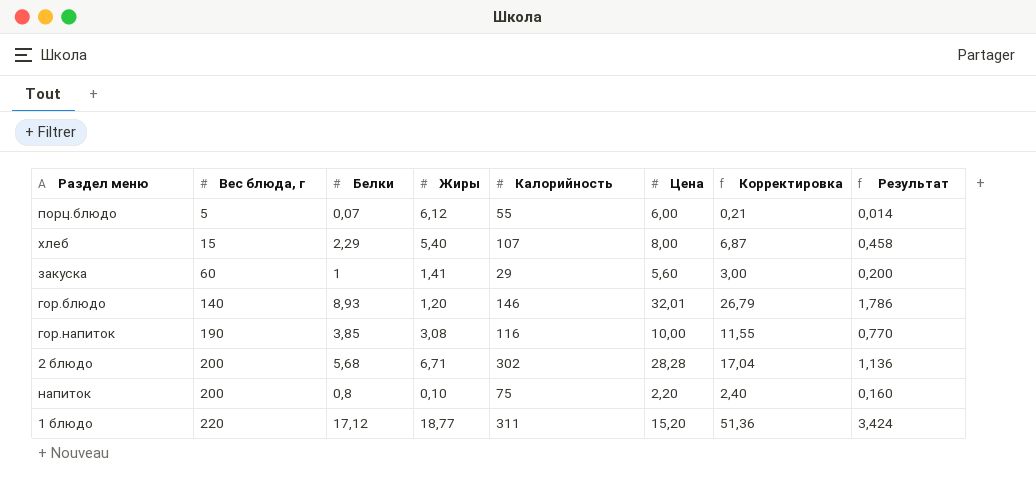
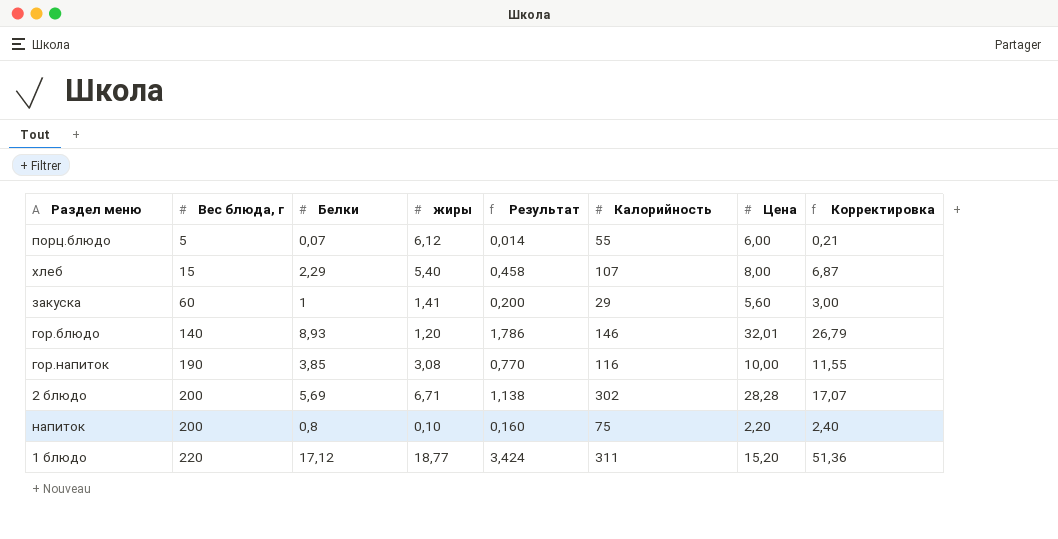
column name: Жиры -> жиры
column Результат | position: 8 -> 5
2 блюдо | Белки: 5,68 -> 5,69
2 блюдо | Результат: 1,136 -> 1,138
2 блюдо | Корректировка: 17,04 -> 17,07

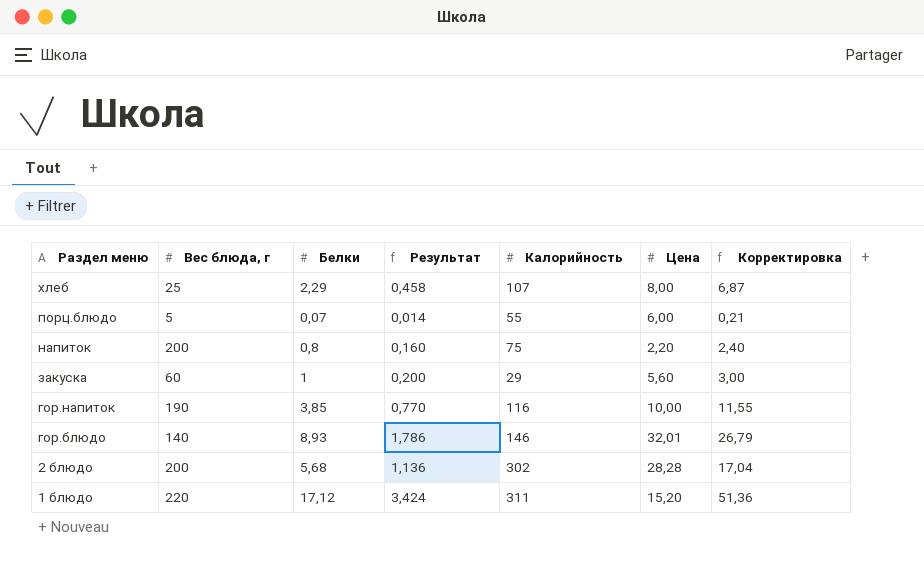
row order: Вес блюда, г ascending -> Раздел меню descending
column жиры | position: 4 -> none
хлеб | Вес блюда, г: 15 -> 25
2 блюдо | Белки: 5,69 -> 5,68
2 блюдо | Результат: 1,138 -> 1,136
2 блюдо | Корректировка: 17,07 -> 17,04

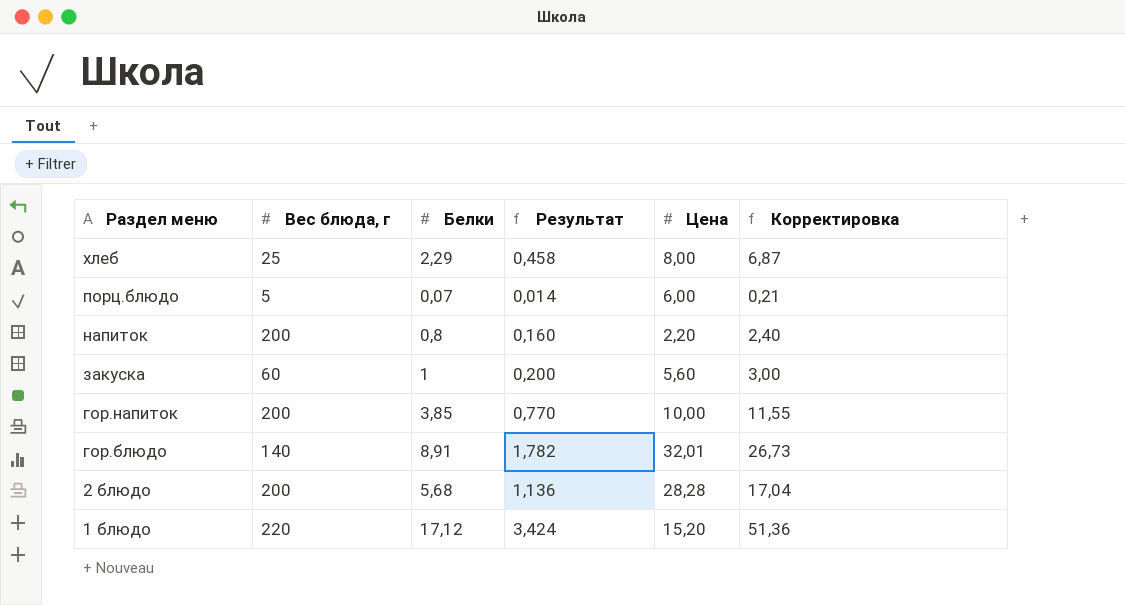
column Калорийность | position: 5 -> none
гор.напиток | Вес блюда, г: 190 -> 200
гор.блюдо | Белки: 8,93 -> 8,91
гор.блюдо | Результат: 1,786 -> 1,782
гор.блюдо | Корректировка: 26,79 -> 26,73

